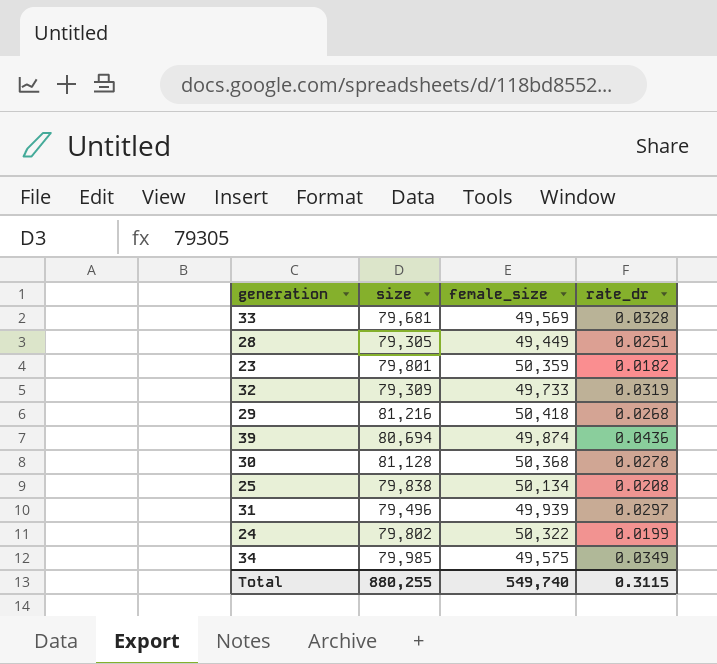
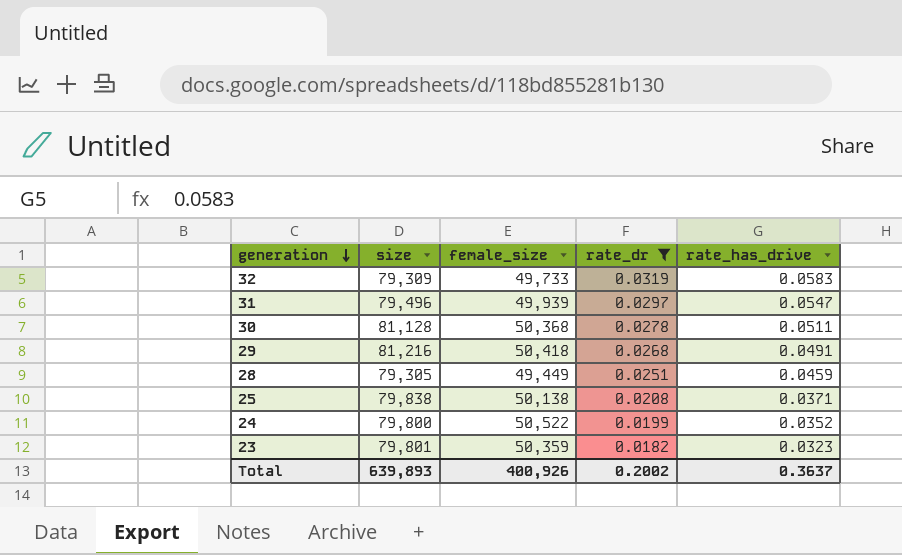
filter: none -> rate_dr <= 0.0319
row order: none -> generation descending
column rate_has_drive | position: none -> 5
25 | female_size: 50,134 -> 50,138
24 | size: 79,802 -> 79,800
24 | female_size: 50,322 -> 50,522
Total | size: 880,255 -> 639,893
Total | female_size: 549,740 -> 400,926
Total | rate_dr: 0.3115 -> 0.2002

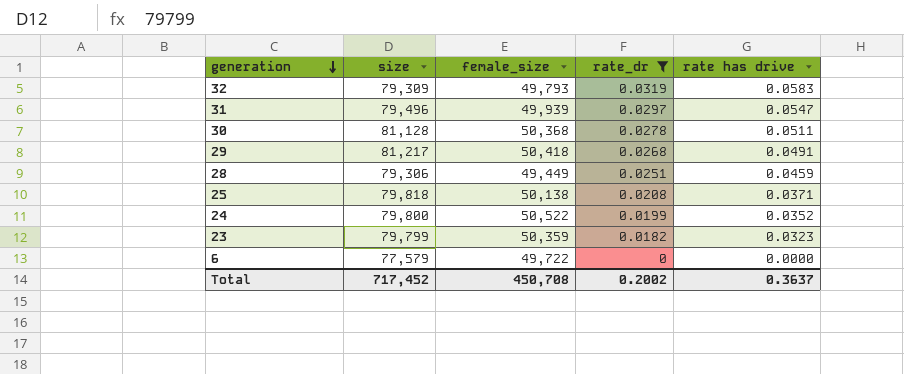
column name: rate_has_drive -> rate has drive
32 | female_size: 49,733 -> 49,793
29 | size: 81,216 -> 81,217
28 | size: 79,305 -> 79,306
25 | size: 79,838 -> 79,818
23 | size: 79,801 -> 79,799
row 6: none -> 77,579 | 49,722 | 0 | 0.0000
Total | size: 639,893 -> 717,452
Total | female_size: 400,926 -> 450,708

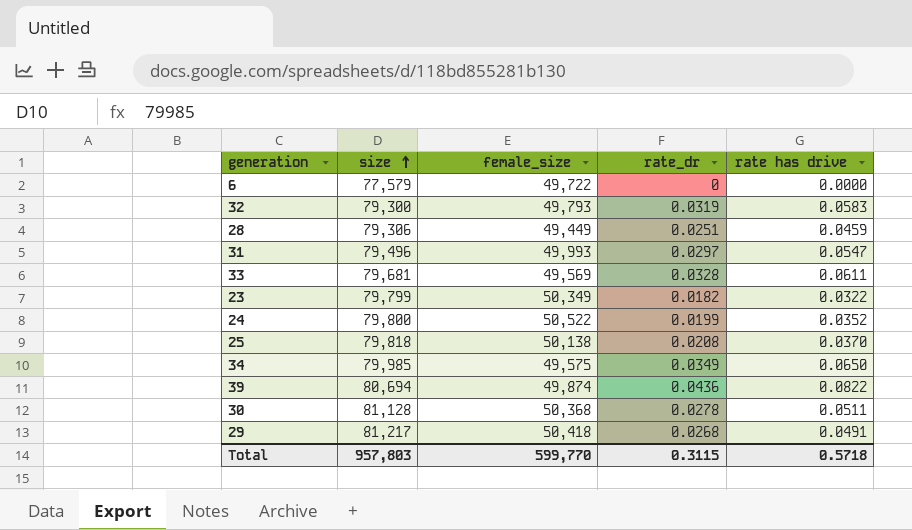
filter: rate_dr <= 0.0319 -> none
row order: generation descending -> size ascending
32 | size: 79,309 -> 79,300
31 | female_size: 49,939 -> 49,993
23 | female_size: 50,359 -> 50,349
23 | rate has drive: 0.0323 -> 0.0322
25 | rate has drive: 0.0371 -> 0.0370
Total | size: 717,452 -> 957,803
Total | female_size: 450,708 -> 599,770
Total | rate_dr: 0.2002 -> 0.3115
Total | rate has drive: 0.3637 -> 0.5718

